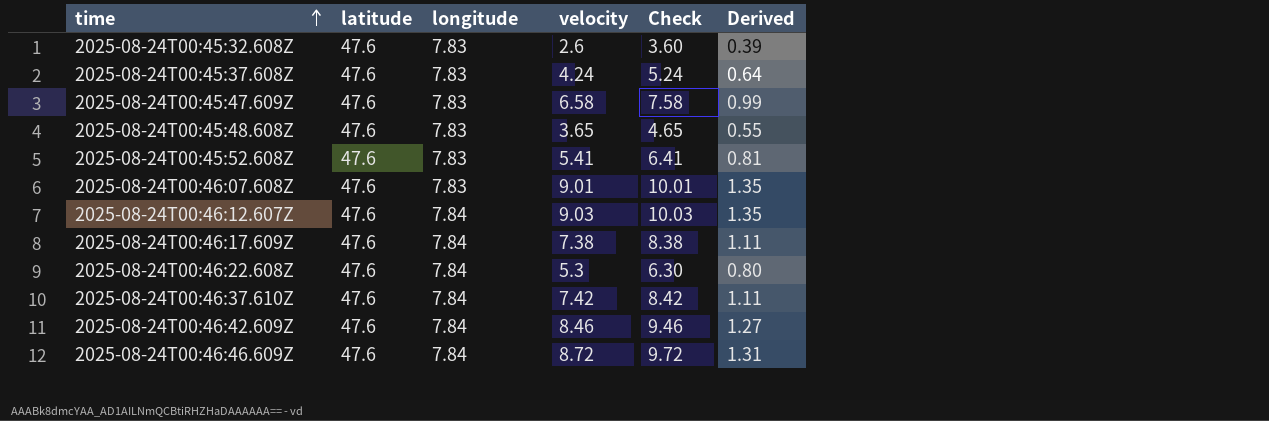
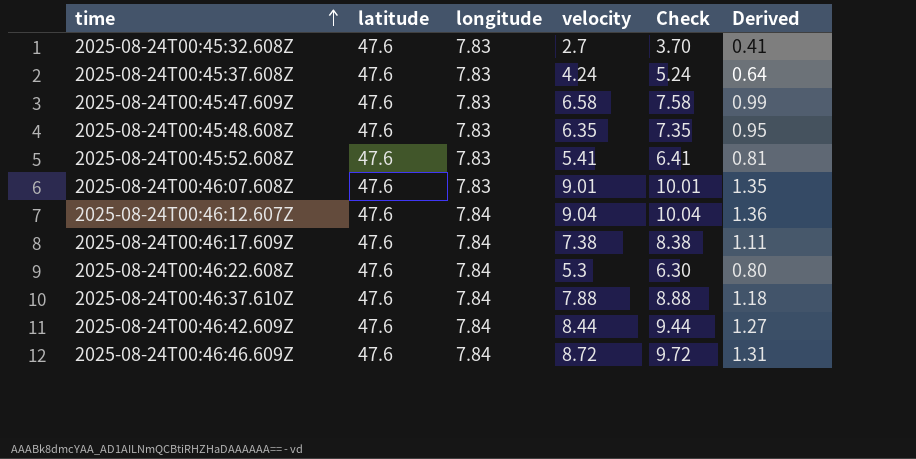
2025-08-24T00:45:32.608Z | velocity: 2.6 -> 2.7
2025-08-24T00:45:32.608Z | Check: 3.60 -> 3.70
2025-08-24T00:45:32.608Z | Derived: 0.39 -> 0.41
2025-08-24T00:45:48.608Z | velocity: 3.65 -> 6.35
2025-08-24T00:45:48.608Z | Check: 4.65 -> 7.35
2025-08-24T00:45:48.608Z | Derived: 0.55 -> 0.95
2025-08-24T00:46:12.607Z | velocity: 9.03 -> 9.04
2025-08-24T00:46:12.607Z | Check: 10.03 -> 10.04
2025-08-24T00:46:12.607Z | Derived: 1.35 -> 1.36
2025-08-24T00:46:37.610Z | velocity: 7.42 -> 7.88
2025-08-24T00:46:37.610Z | Check: 8.42 -> 8.88
2025-08-24T00:46:37.610Z | Derived: 1.11 -> 1.18
2025-08-24T00:46:42.609Z | velocity: 8.46 -> 8.44
2025-08-24T00:46:42.609Z | Check: 9.46 -> 9.44

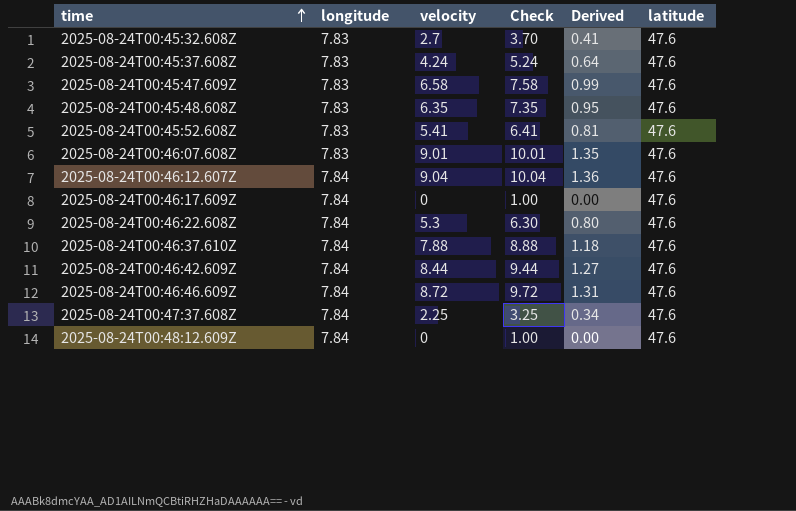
column latitude | position: 2 -> 6
2025-08-24T00:46:17.609Z | velocity: 7.38 -> 0
2025-08-24T00:46:17.609Z | Check: 8.38 -> 1.00
2025-08-24T00:46:17.609Z | Derived: 1.11 -> 0.00
row 2025-08-24T00:47:37.608Z: none -> 7.84 | 2.25 | 3.25 | 0.34 | 47.6
row 2025-08-24T00:48:12.609Z: none -> 7.84 | 0 | 1.00 | 0.00 | 47.6

